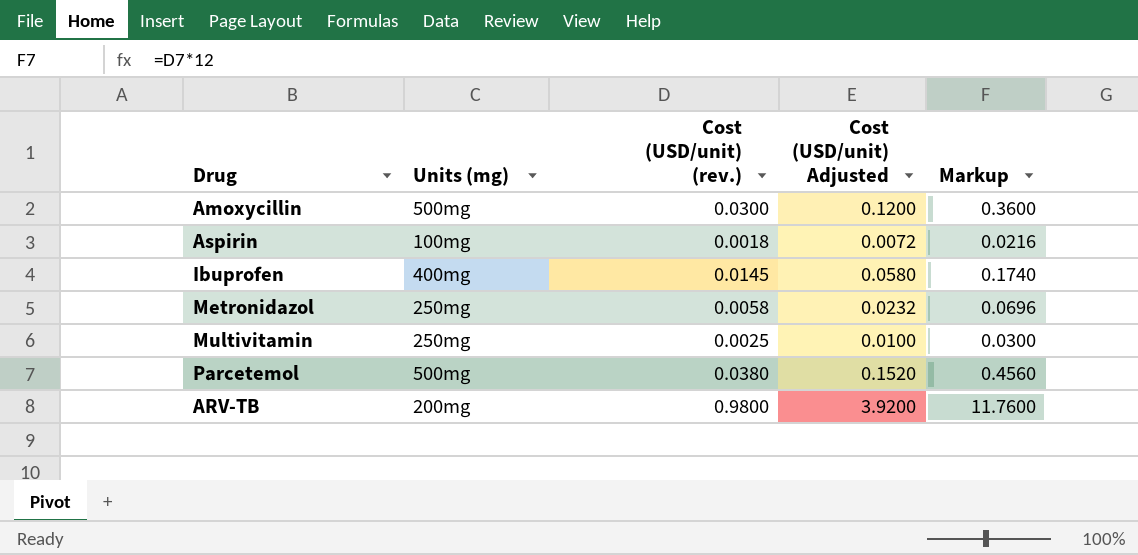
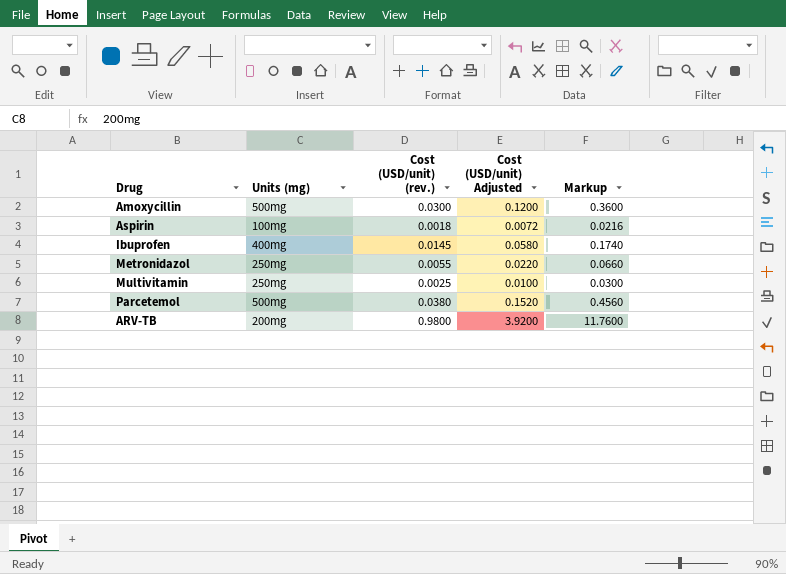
Metronidazol | Cost (USD/unit) (rev.): 0.0058 -> 0.0055
Metronidazol | Cost (USD/unit) Adjusted: 0.0232 -> 0.0220
Metronidazol | Markup: 0.0696 -> 0.0660

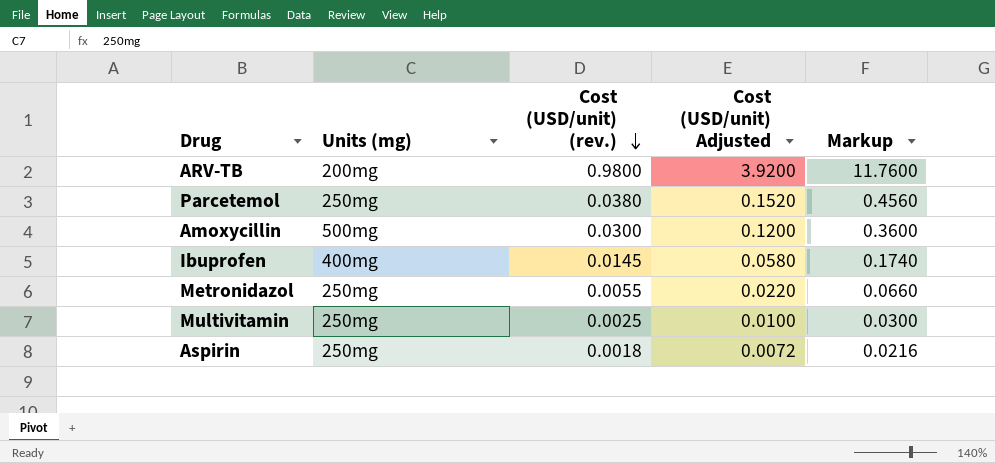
row order: none -> Cost (USD/unit) (rev.) descending
Parcetemol | Units (mg): 500mg -> 250mg
Aspirin | Units (mg): 100mg -> 250mg

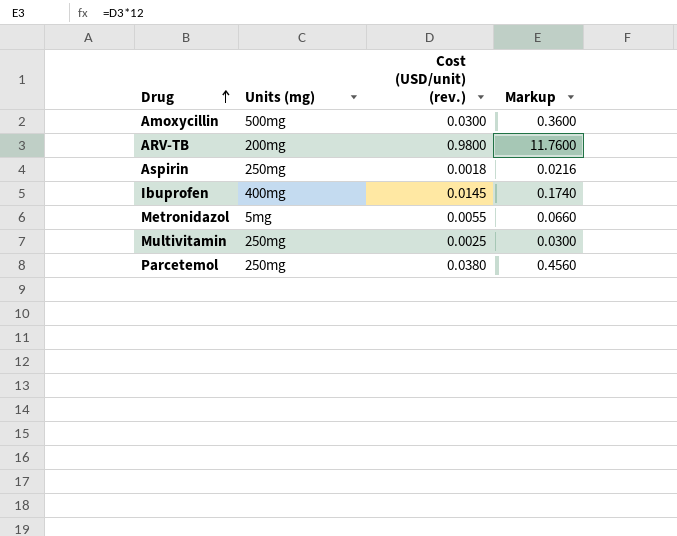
row order: Cost (USD/unit) (rev.) descending -> Drug ascending
column Cost (USD/unit) Adjusted | formula: [Cost (USD/unit) (rev.)] * 4 -> none
Metronidazol | Units (mg): 250mg -> 5mg

